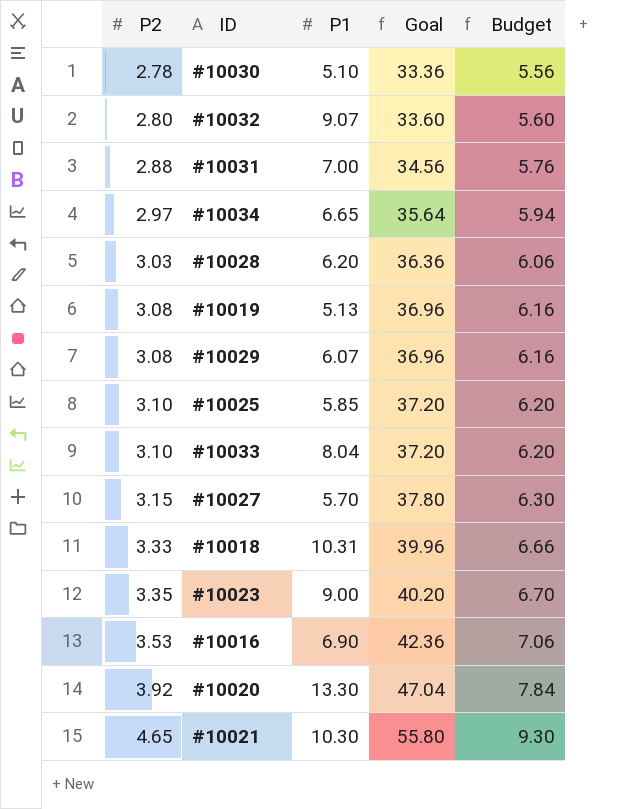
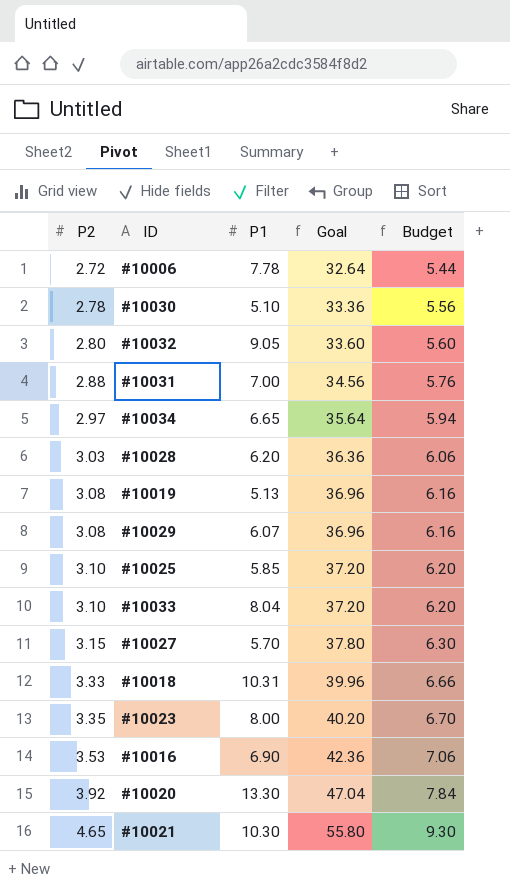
row #10006: none -> 2.72 | 7.78 | 32.64 | 5.44
#10032 | P1: 9.07 -> 9.05
#10023 | P1: 9.00 -> 8.00

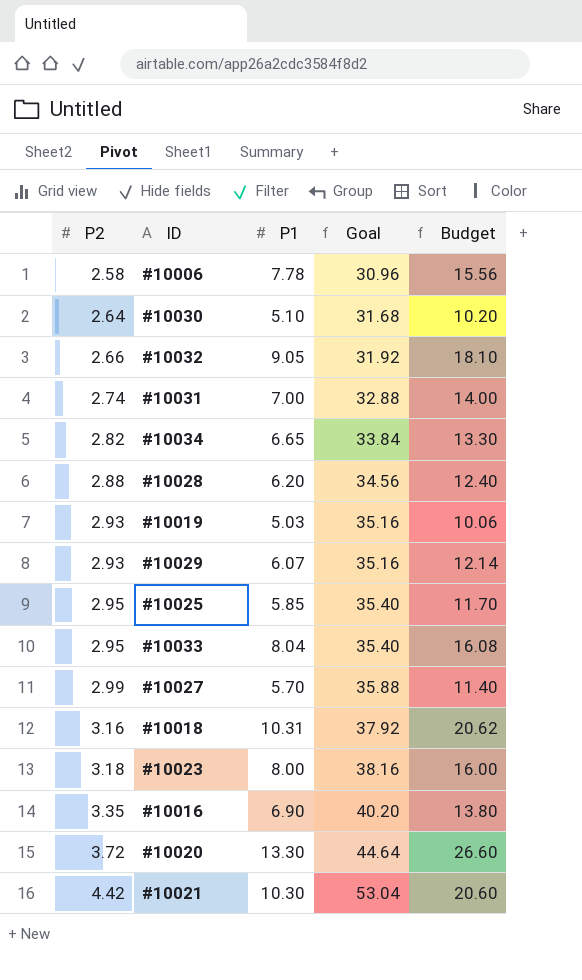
column Budget | formula: [P2] * 2 -> [P1] * 2
#10006 | P2: 2.72 -> 2.58
#10006 | Goal: 32.64 -> 30.96
#10030 | P2: 2.78 -> 2.64
#10030 | Goal: 33.36 -> 31.68
#10032 | P2: 2.80 -> 2.66
#10032 | Goal: 33.60 -> 31.92
#10031 | P2: 2.88 -> 2.74
#10031 | Goal: 34.56 -> 32.88
#10034 | P2: 2.97 -> 2.82
#10034 | Goal: 35.64 -> 33.84
#10028 | P2: 3.03 -> 2.88
#10028 | Goal: 36.36 -> 34.56
#10019 | P2: 3.08 -> 2.93
#10019 | P1: 5.13 -> 5.03
#10019 | Goal: 36.96 -> 35.16
#10029 | P2: 3.08 -> 2.93
#10029 | Goal: 36.96 -> 35.16
#10025 | P2: 3.10 -> 2.95
#10025 | Goal: 37.20 -> 35.40
#10033 | P2: 3.10 -> 2.95
#10033 | Goal: 37.20 -> 35.40
#10027 | P2: 3.15 -> 2.99
#10027 | Goal: 37.80 -> 35.88
#10018 | P2: 3.33 -> 3.16
#10018 | Goal: 39.96 -> 37.92
#10023 | P2: 3.35 -> 3.18
#10023 | Goal: 40.20 -> 38.16
#10016 | P2: 3.53 -> 3.35
#10016 | Goal: 42.36 -> 40.20
#10020 | P2: 3.92 -> 3.72
#10020 | Goal: 47.04 -> 44.64
#10021 | P2: 4.65 -> 4.42
#10021 | Goal: 55.80 -> 53.04

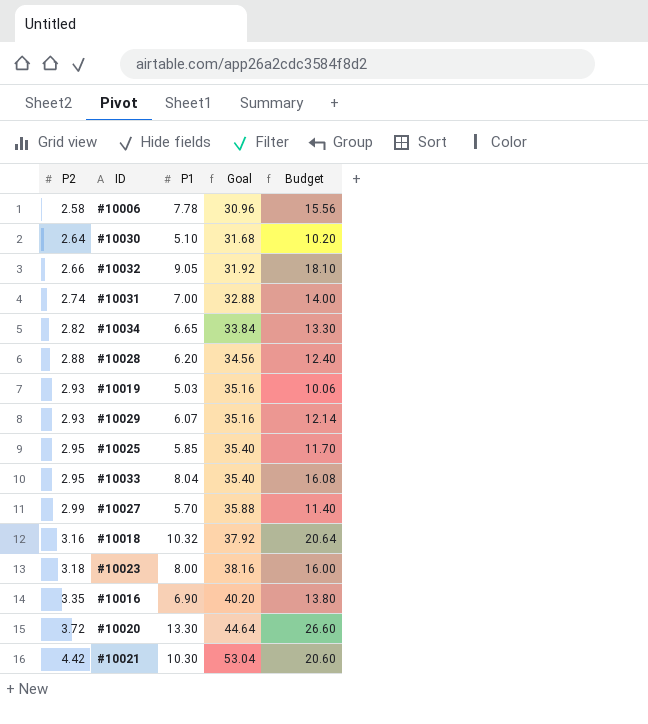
#10018 | P1: 10.31 -> 10.32
#10018 | Budget: 20.62 -> 20.64

